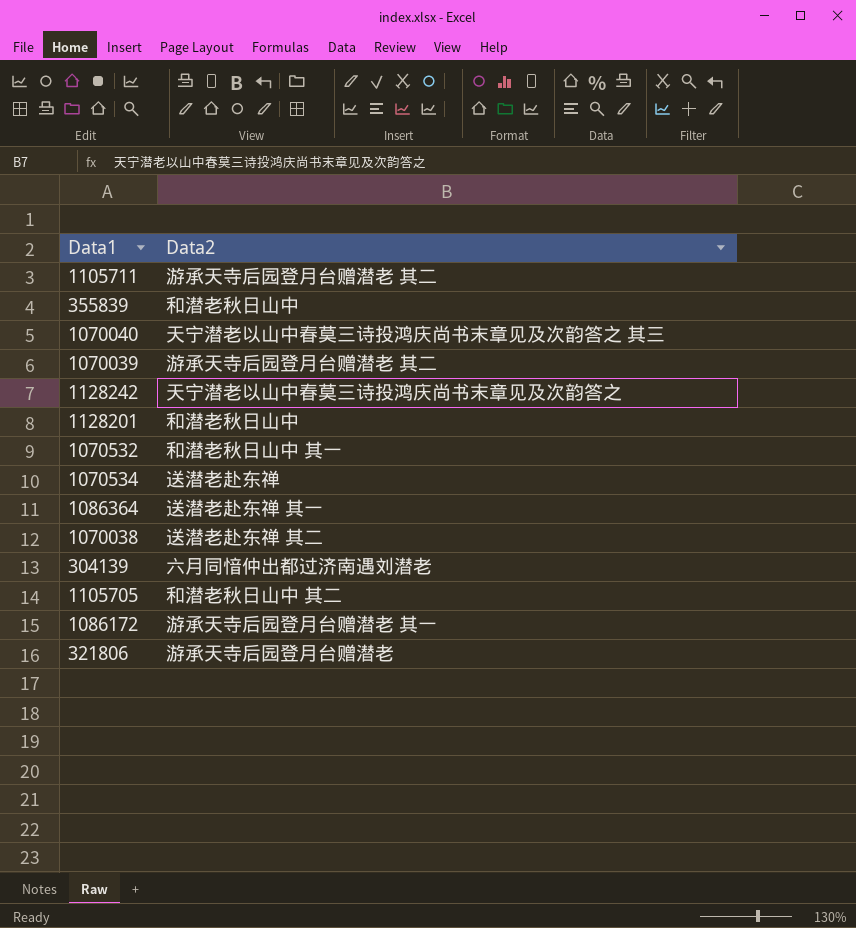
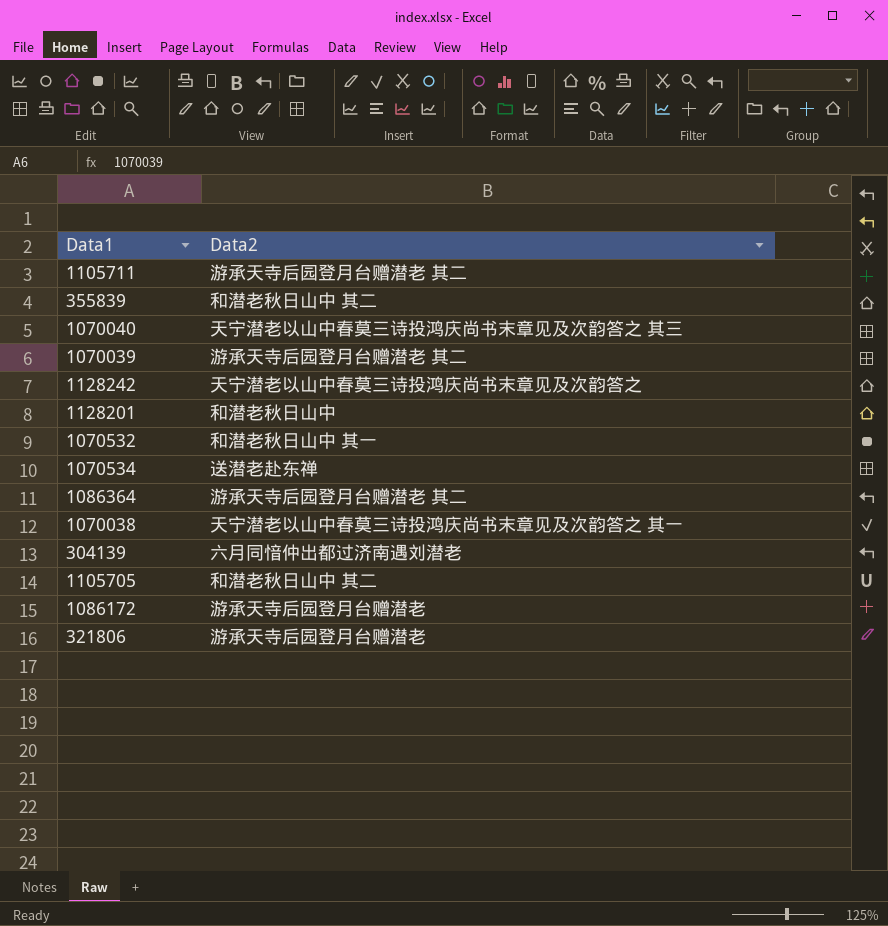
355839 | Data2: 和潜老秋日山中 -> 和潜老秋日山中 其二
1086364 | Data2: 送潜老赴东禅 其一 -> 游承天寺后园登月台赠潜老 其二
1070038 | Data2: 送潜老赴东禅 其二 -> 天宁潜老以山中春莫三诗投鸿庆尚书末章见及次韵答之 其一
1086172 | Data2: 游承天寺后园登月台赠潜老 其一 -> 游承天寺后园登月台赠潜老

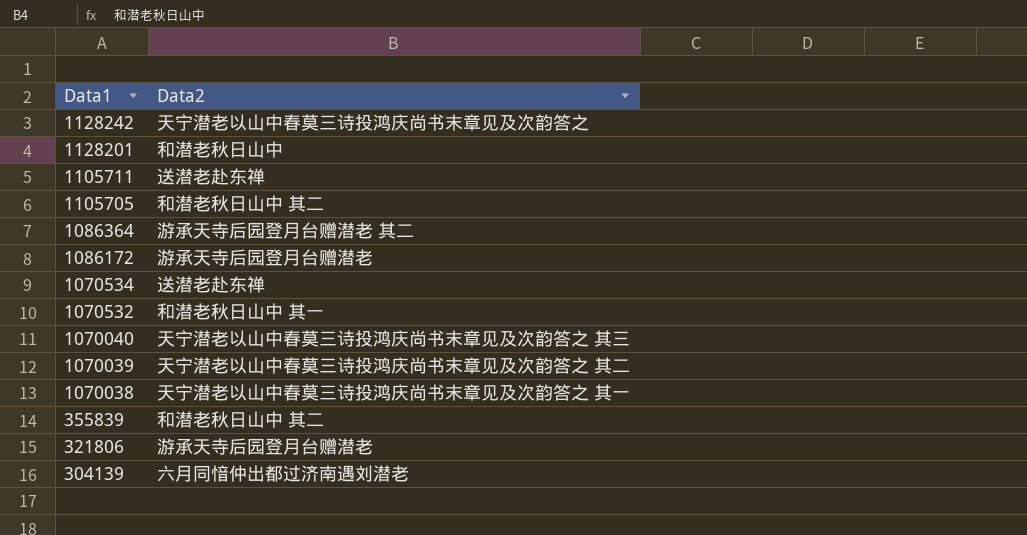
row order: none -> Data1 descending
1105711 | Data2: 游承天寺后园登月台赠潜老 其二 -> 送潜老赴东禅
1070039 | Data2: 游承天寺后园登月台赠潜老 其二 -> 天宁潜老以山中春莫三诗投鸿庆尚书末章见及次韵答之 其二

